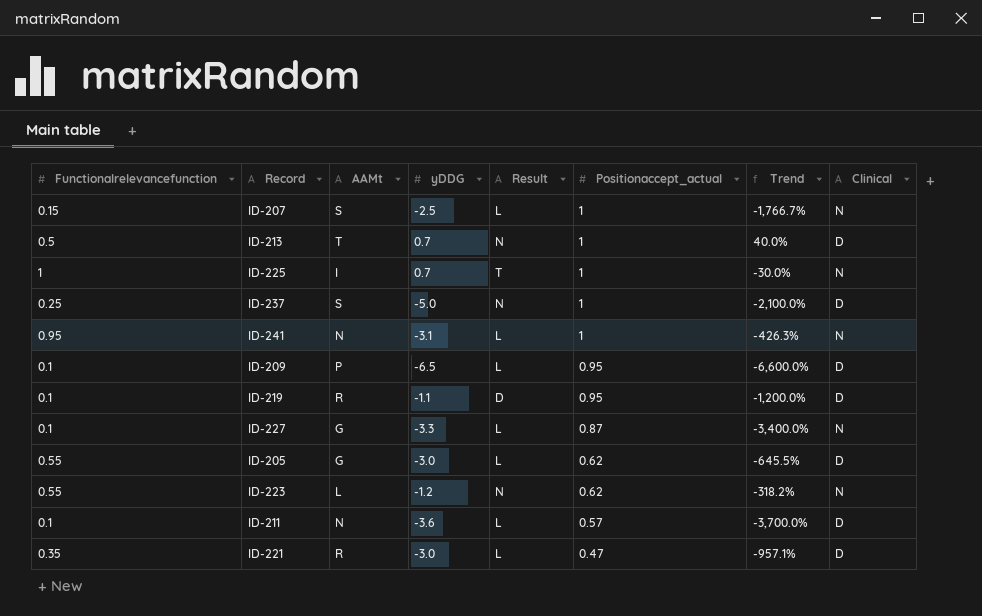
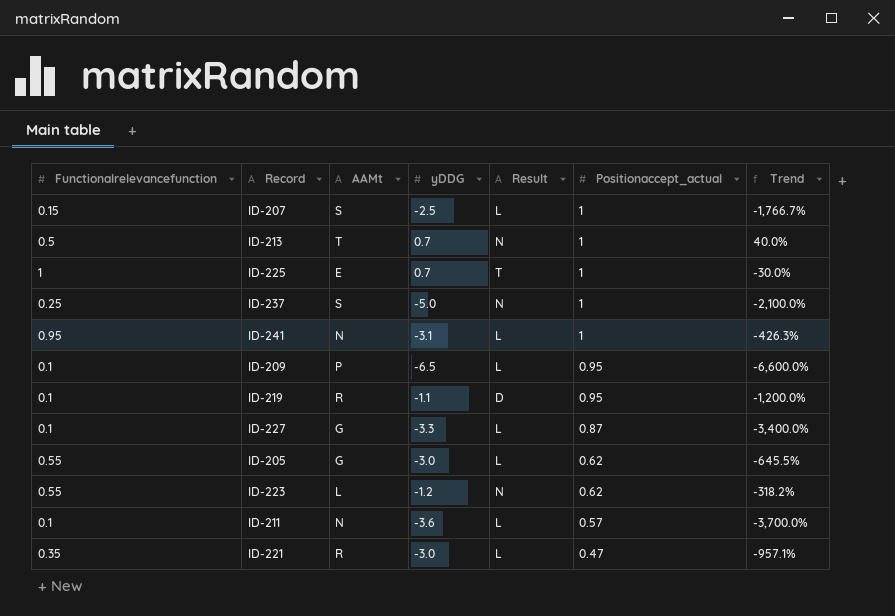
column Clinical | position: 8 -> none
ID-225 | AAMt: I -> E

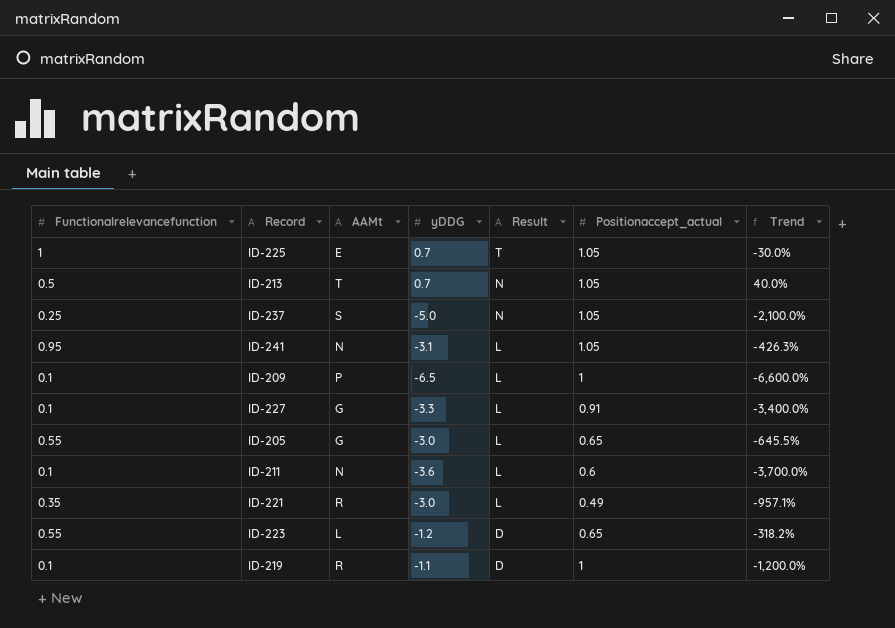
row order: Positionaccept_actual descending -> Result descending
row ID-207: 0.15 | S | -2.5 | L | 1 | -1,766.7% -> none
ID-225 | Positionaccept_actual: 1 -> 1.05
ID-213 | Positionaccept_actual: 1 -> 1.05
ID-237 | Positionaccept_actual: 1 -> 1.05
ID-241 | Positionaccept_actual: 1 -> 1.05
ID-209 | Positionaccept_actual: 0.95 -> 1
ID-227 | Positionaccept_actual: 0.87 -> 0.91
ID-205 | Positionaccept_actual: 0.62 -> 0.65
ID-211 | Positionaccept_actual: 0.57 -> 0.6
ID-221 | Positionaccept_actual: 0.47 -> 0.49
ID-223 | Result: N -> D
ID-223 | Positionaccept_actual: 0.62 -> 0.65
ID-219 | Positionaccept_actual: 0.95 -> 1

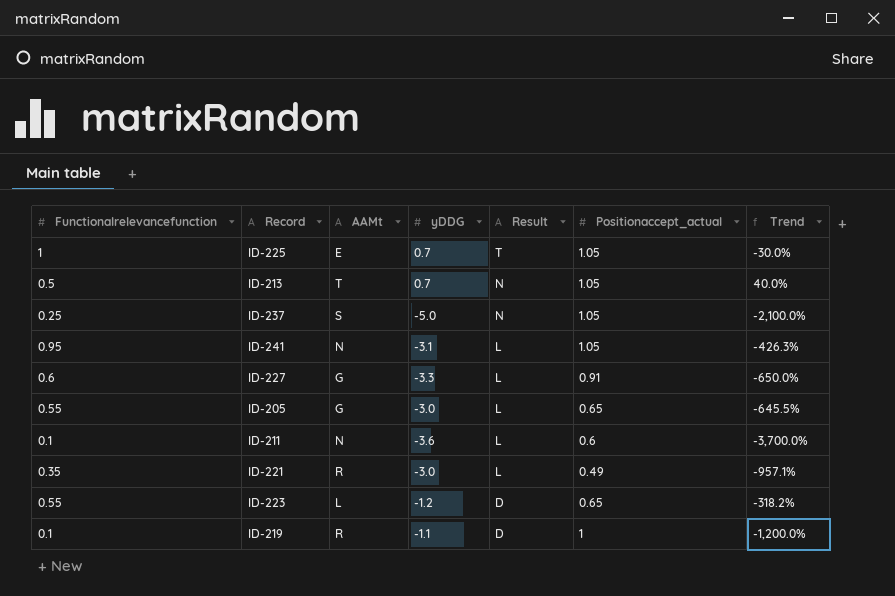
row ID-209: 0.1 | P | -6.5 | L | 1 | -6,600.0% -> none
ID-227 | Functionalrelevancefunction: 0.1 -> 0.6
ID-227 | Trend: -3,400.0% -> -650.0%

